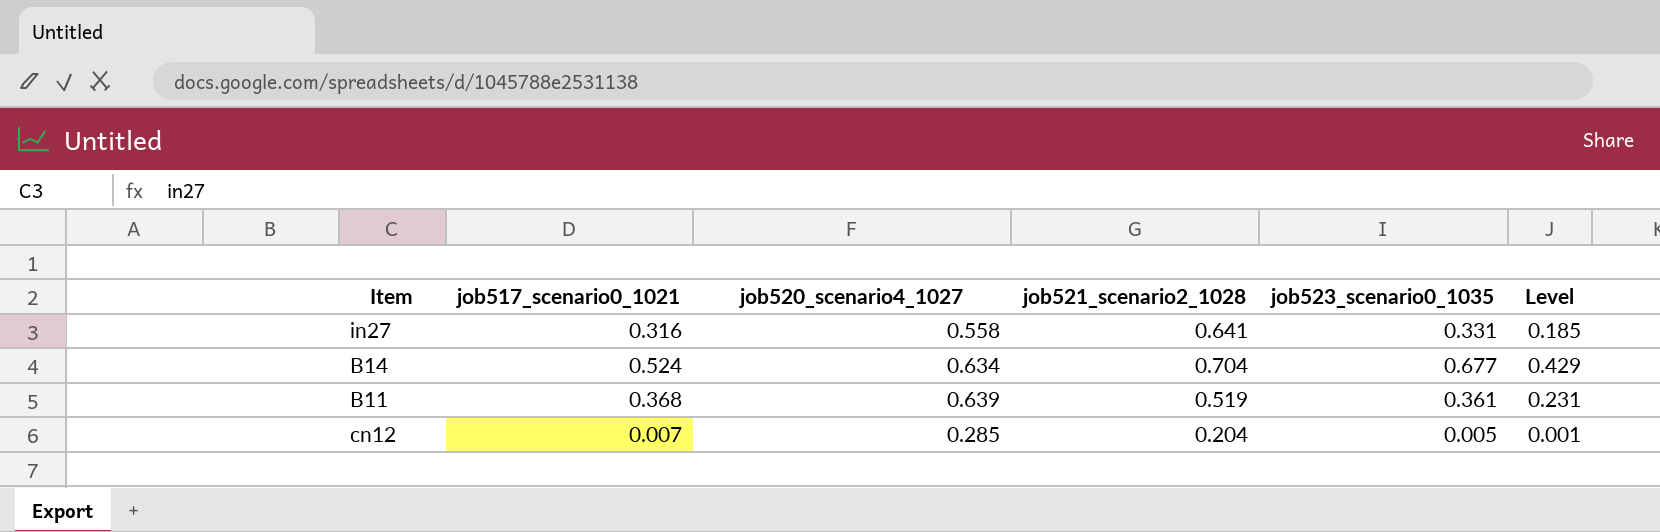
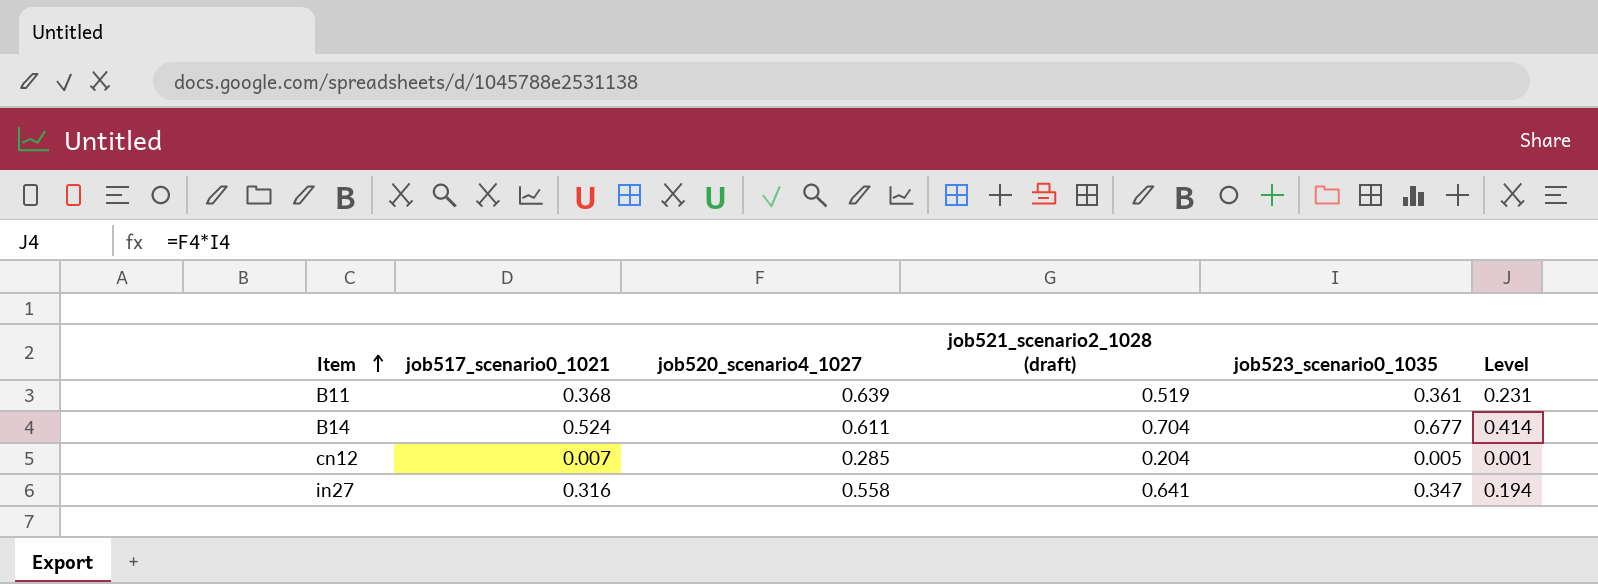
row order: none -> Item ascending
column name: job521_scenario2_1028 -> job521_scenario2_1028 (draft)
B14 | job520_scenario4_1027: 0.634 -> 0.611
B14 | Level: 0.429 -> 0.414
in27 | job523_scenario0_1035: 0.331 -> 0.347
in27 | Level: 0.185 -> 0.194

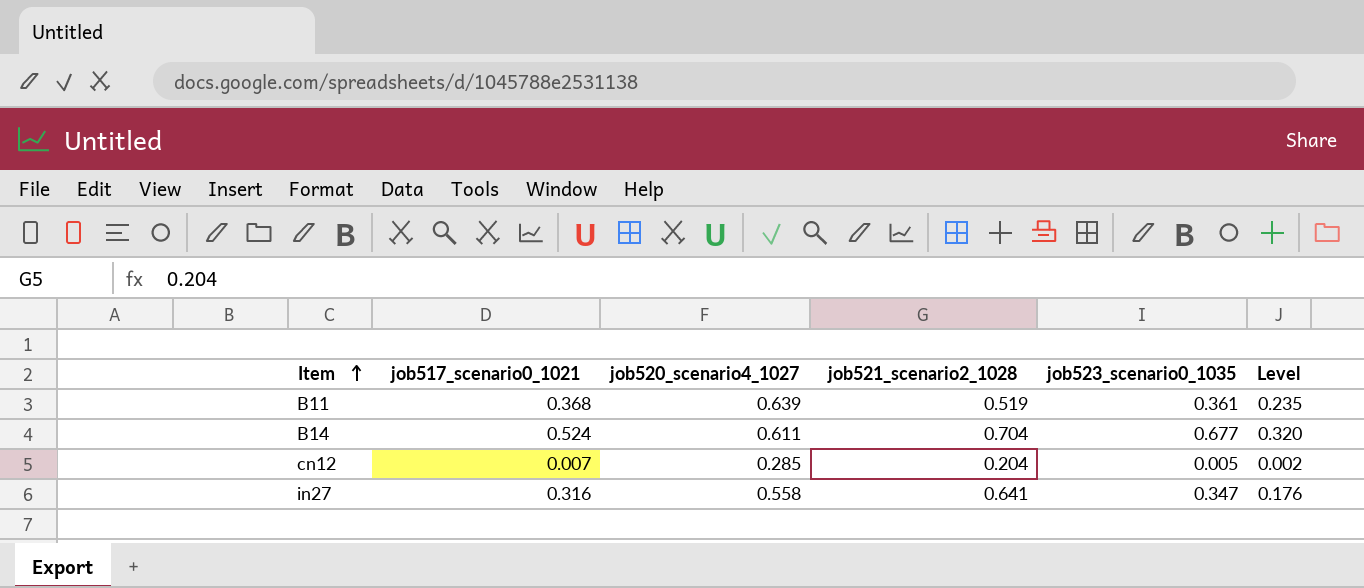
column name: job521_scenario2_1028 (draft) -> job521_scenario2_1028
column Level | formula: [job520_scenario4_1027] * [job523_scenario0_1035] -> [job517_scenario0_1021] * [job520_scenario4_1027]

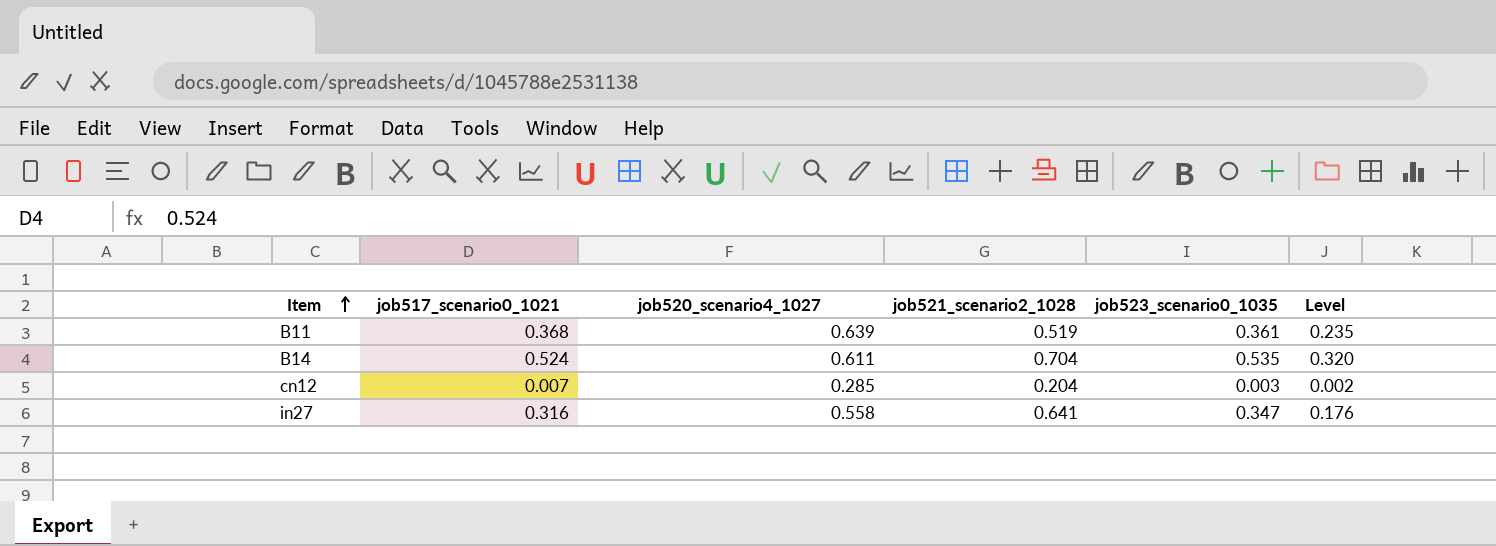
B14 | job523_scenario0_1035: 0.677 -> 0.535
cn12 | job523_scenario0_1035: 0.005 -> 0.003

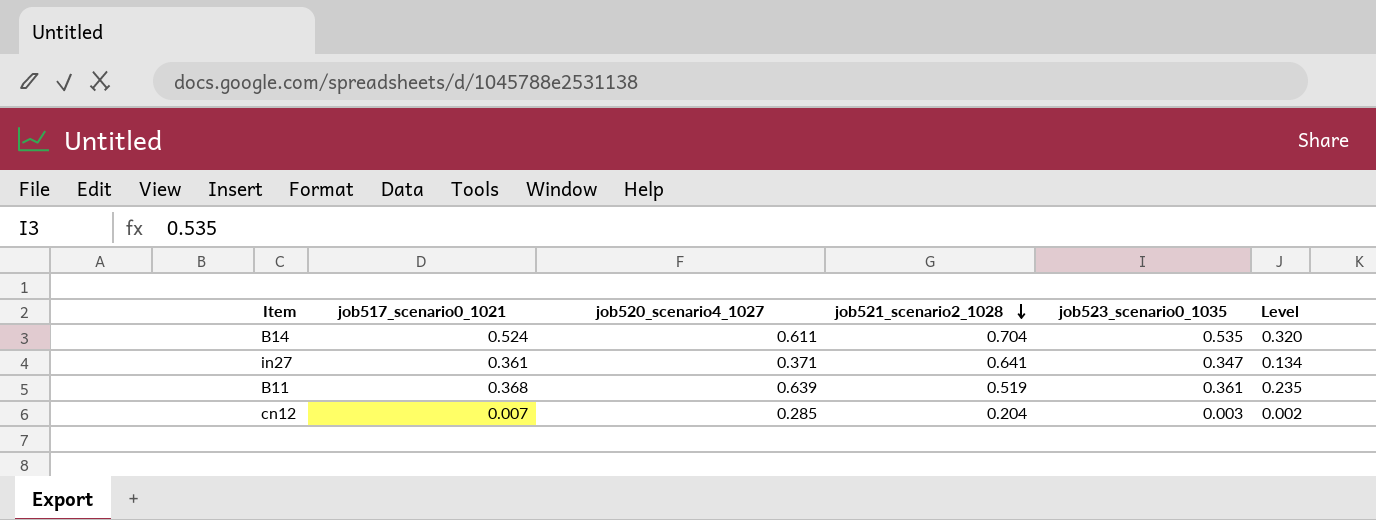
row order: Item ascending -> job521_scenario2_1028 descending
in27 | job517_scenario0_1021: 0.316 -> 0.361
in27 | job520_scenario4_1027: 0.558 -> 0.371
in27 | Level: 0.176 -> 0.134

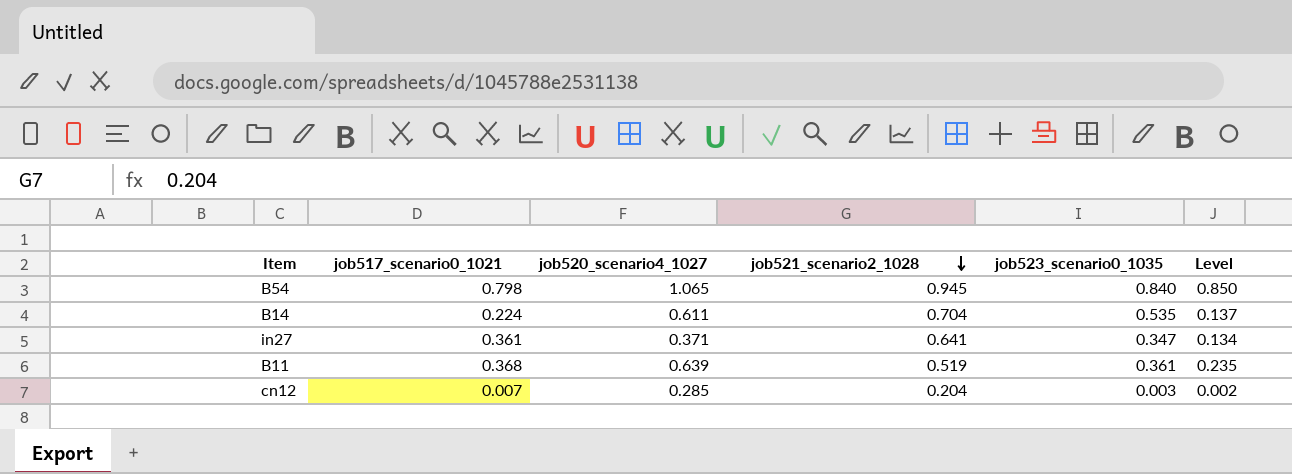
row B54: none -> 0.798 | 1.065 | 0.945 | 0.840 | 0.850
B14 | job517_scenario0_1021: 0.524 -> 0.224
B14 | Level: 0.320 -> 0.137

